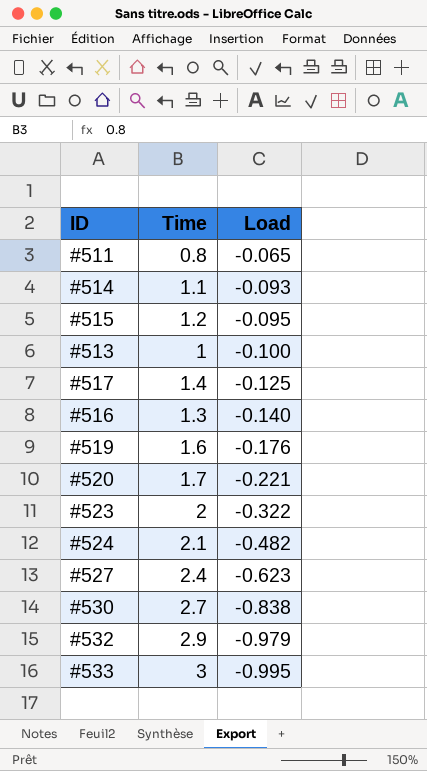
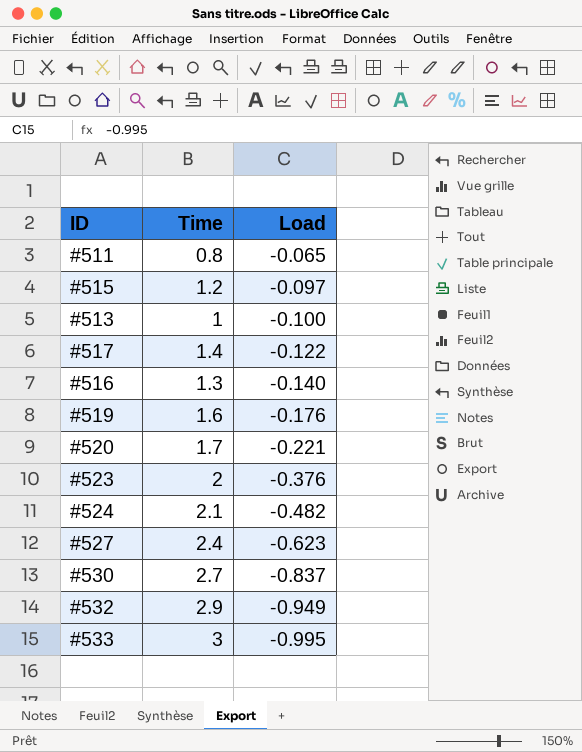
row #514: 1.1 | -0.093 -> none
#515 | Load: -0.095 -> -0.097
#517 | Load: -0.125 -> -0.122
#523 | Load: -0.322 -> -0.376
#530 | Load: -0.838 -> -0.837
#532 | Load: -0.979 -> -0.949

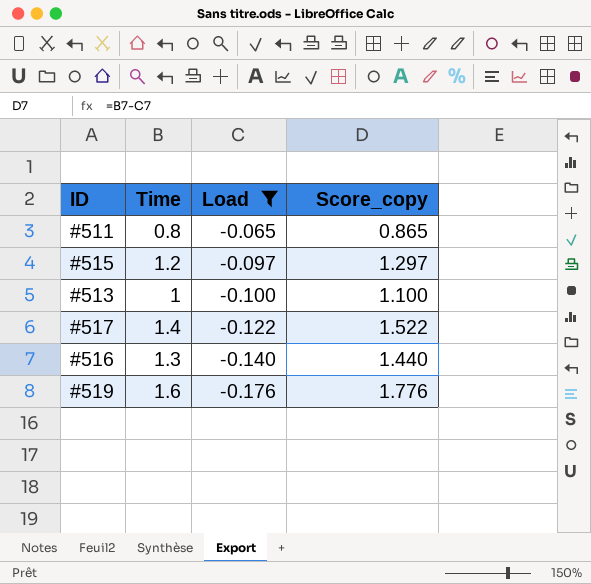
filter: none -> Load >= -0.176
column Score_copy | formula: none -> [Time] - [Load]

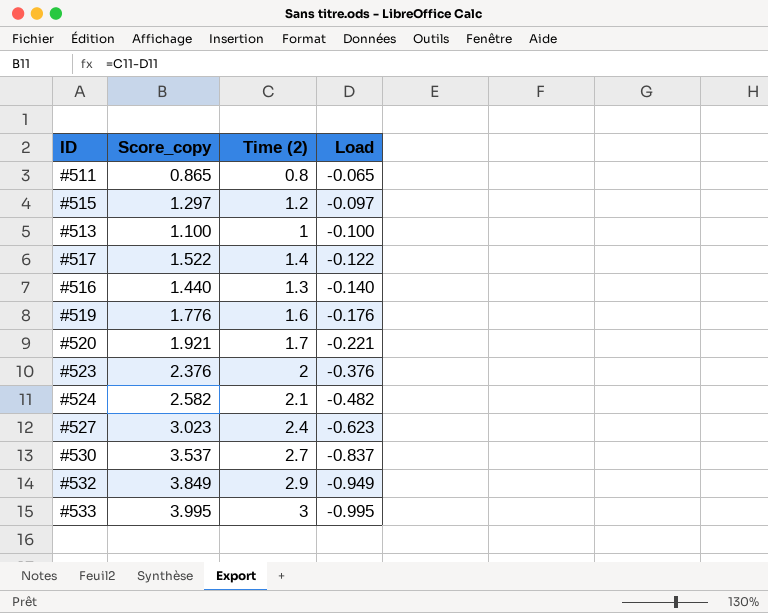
filter: Load >= -0.176 -> none
column Score_copy | position: 4 -> 2
column name: Time -> Time (2)

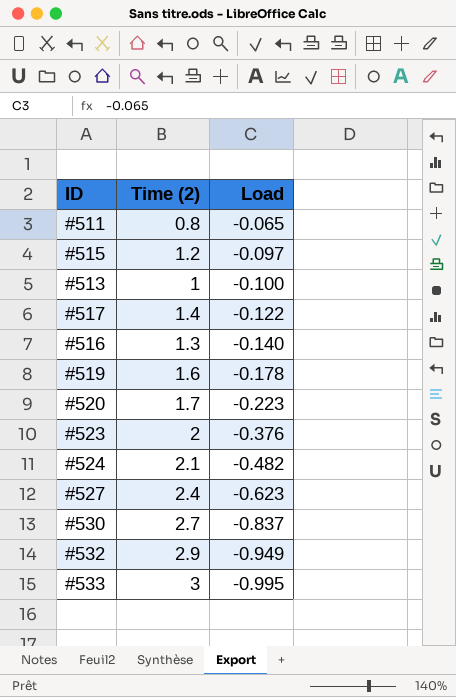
column Score_copy | formula: [Time (2)] - [Load] -> none
#519 | Load: -0.176 -> -0.178
#520 | Load: -0.221 -> -0.223

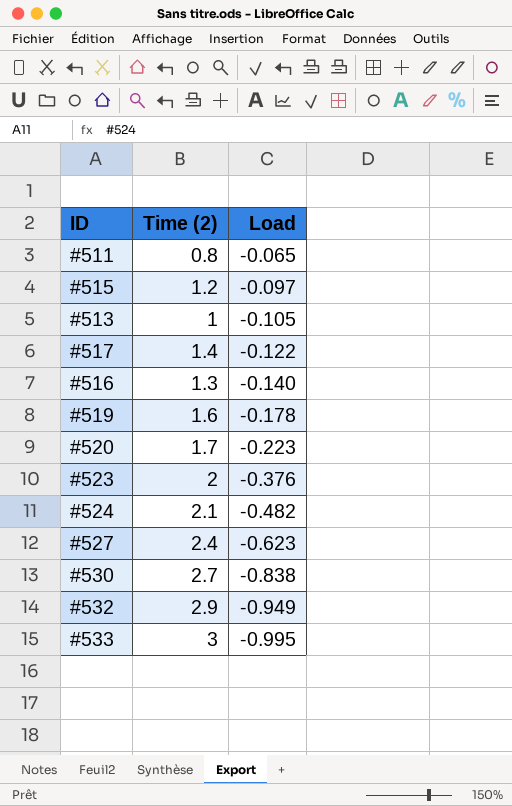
#513 | Load: -0.100 -> -0.105
#530 | Load: -0.837 -> -0.838

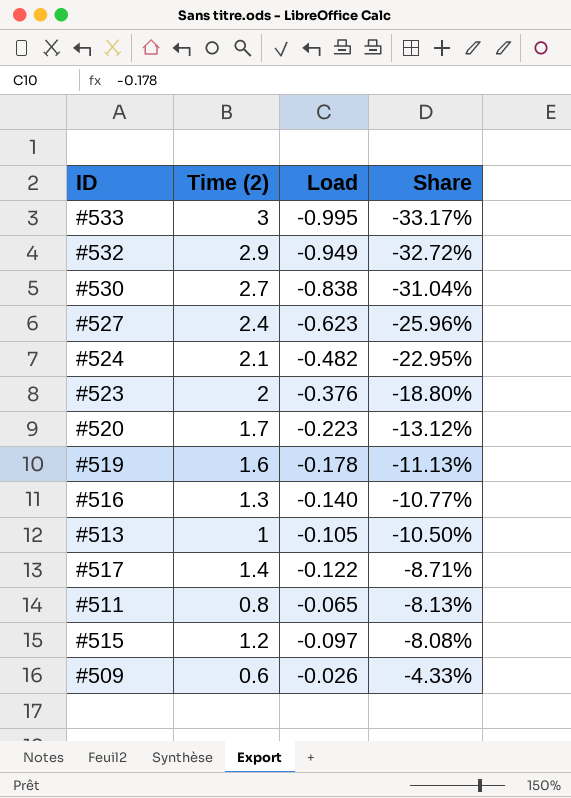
row order: Load descending -> Share ascending
column Share | formula: none -> [Load] / [Time (2)]
row #509: none -> 0.6 | -0.026 | -4.33%

